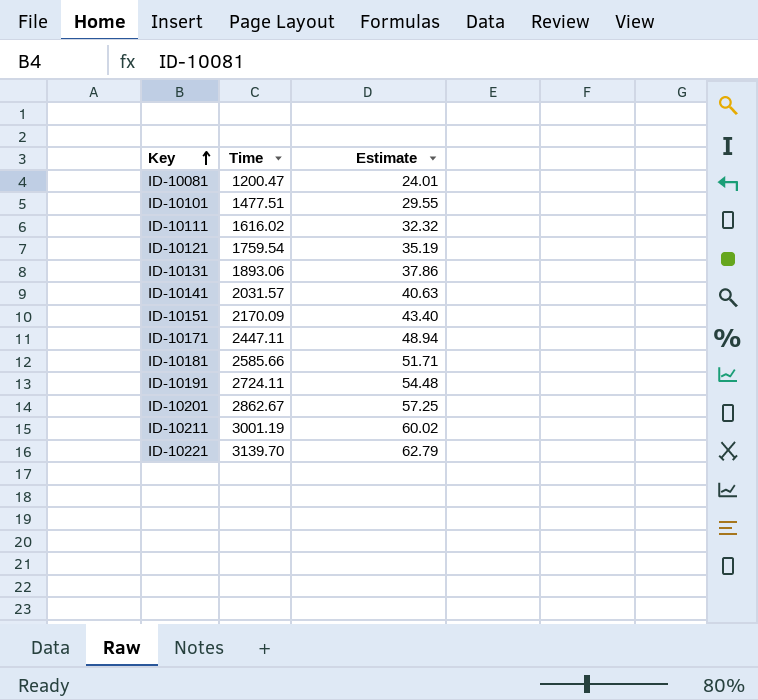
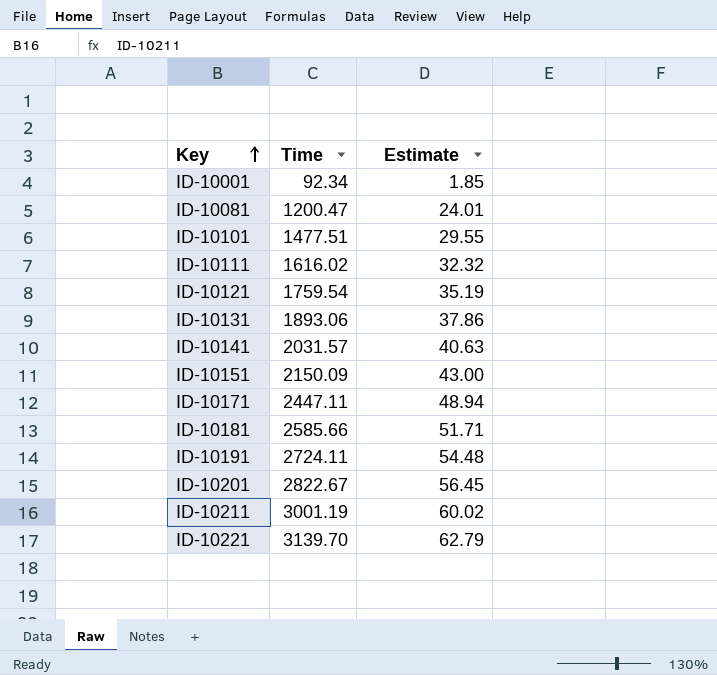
row ID-10001: none -> 92.34 | 1.85
ID-10151 | Time: 2170.09 -> 2150.09
ID-10151 | Estimate: 43.40 -> 43.00
ID-10201 | Time: 2862.67 -> 2822.67
ID-10201 | Estimate: 57.25 -> 56.45

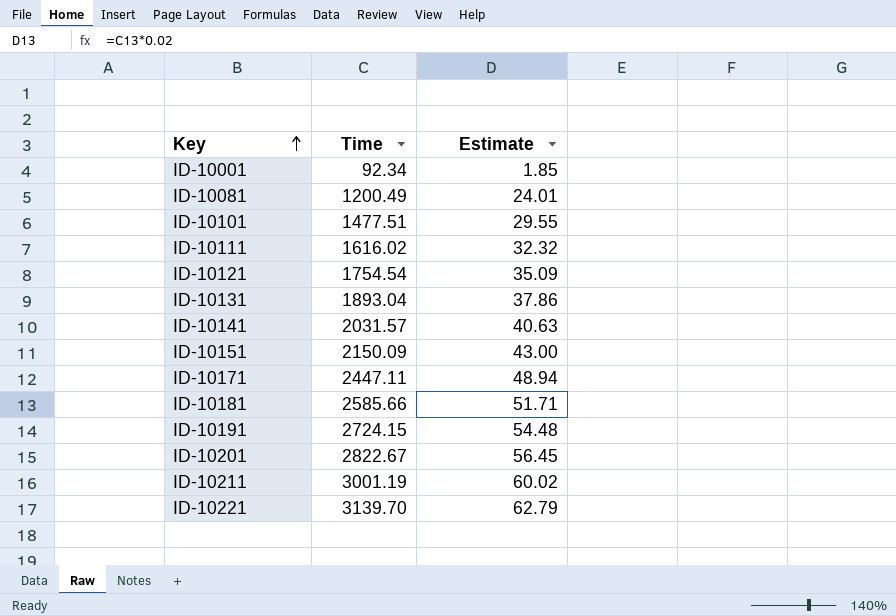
ID-10081 | Time: 1200.47 -> 1200.49
ID-10121 | Time: 1759.54 -> 1754.54
ID-10121 | Estimate: 35.19 -> 35.09
ID-10131 | Time: 1893.06 -> 1893.04
ID-10191 | Time: 2724.11 -> 2724.15

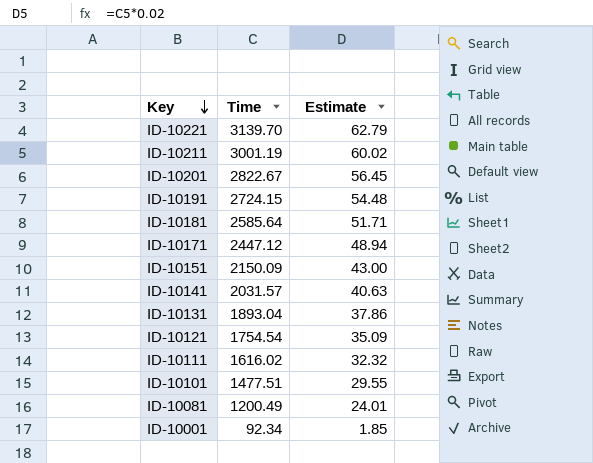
row order: Key ascending -> Key descending
ID-10181 | Time: 2585.66 -> 2585.64
ID-10171 | Time: 2447.11 -> 2447.12

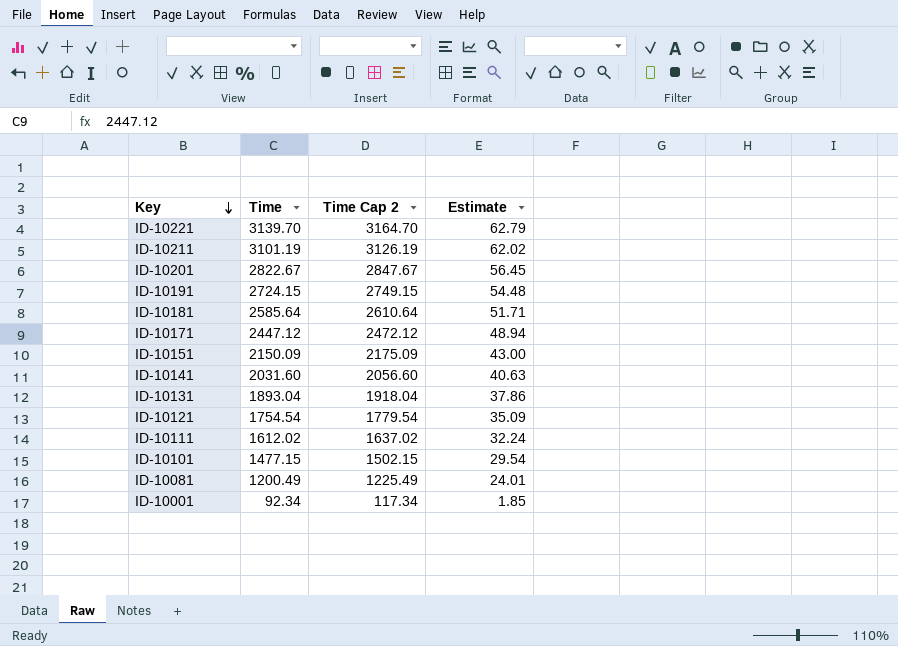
column Time Cap 2 | formula: none -> [Time] + 25
ID-10211 | Time: 3001.19 -> 3101.19
ID-10211 | Estimate: 60.02 -> 62.02
ID-10141 | Time: 2031.57 -> 2031.60
ID-10111 | Time: 1616.02 -> 1612.02
ID-10111 | Estimate: 32.32 -> 32.24
ID-10101 | Time: 1477.51 -> 1477.15
ID-10101 | Estimate: 29.55 -> 29.54

